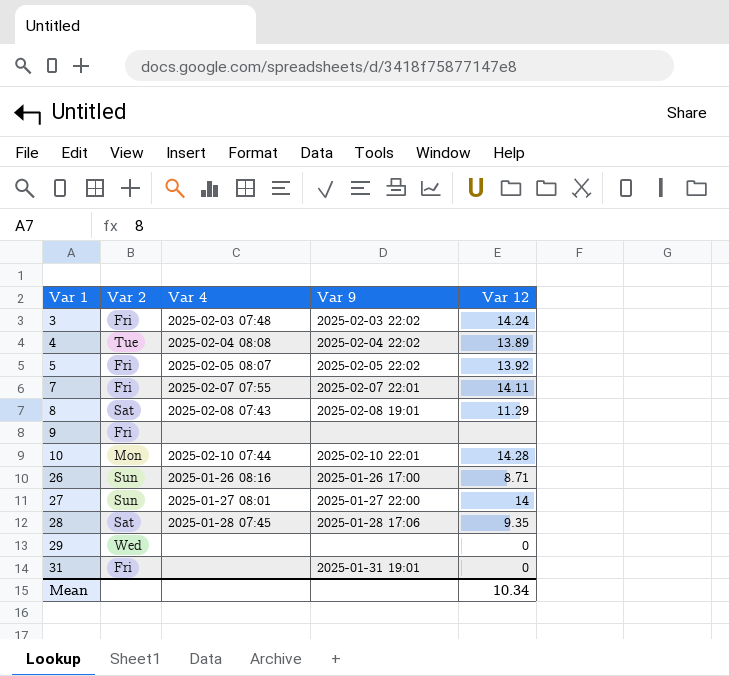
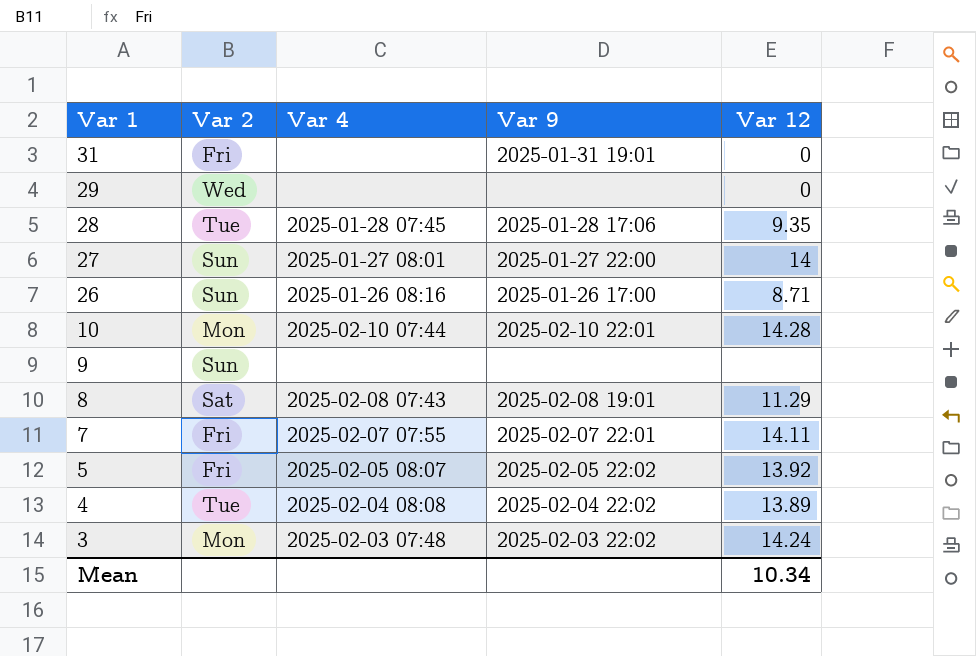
row order: Var 1 ascending -> Var 1 descending
28 | Var 2: Sat -> Tue
9 | Var 2: Fri -> Sun
3 | Var 2: Fri -> Mon

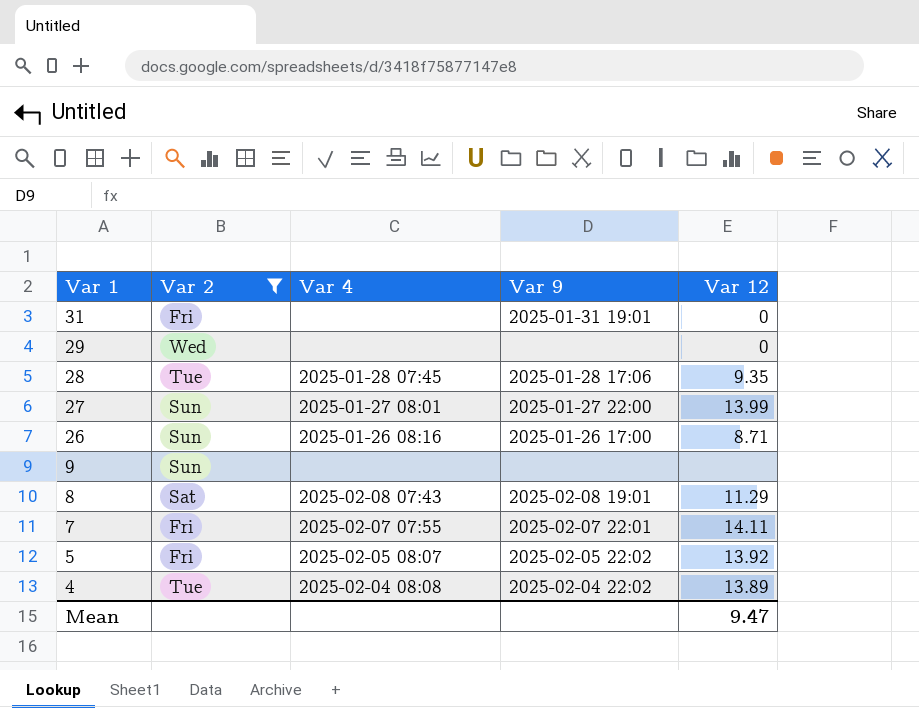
filter: none -> Var 2 != Mon
27 | Var 12: 14 -> 13.99
Mean | Var 12: 10.34 -> 9.47

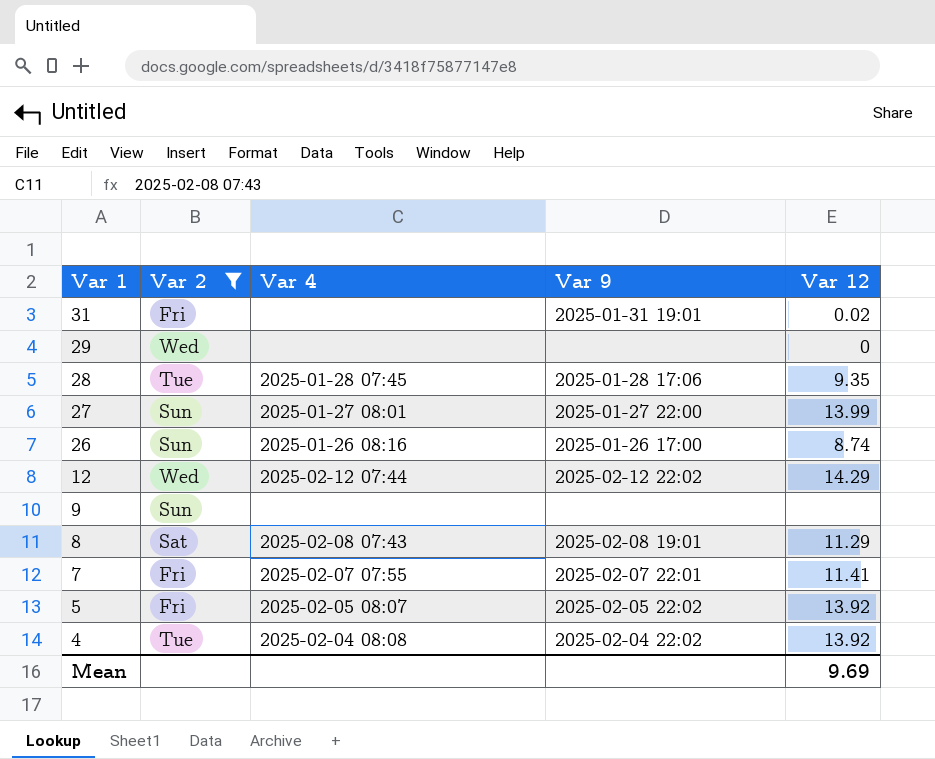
31 | Var 12: 0 -> 0.02
26 | Var 12: 8.71 -> 8.74
row 12: none -> Wed | 2025-02-12 07:44 | 2025-02-12 22:02 | 14.29
7 | Var 12: 14.11 -> 11.41
4 | Var 12: 13.89 -> 13.92
Mean | Var 12: 9.47 -> 9.69

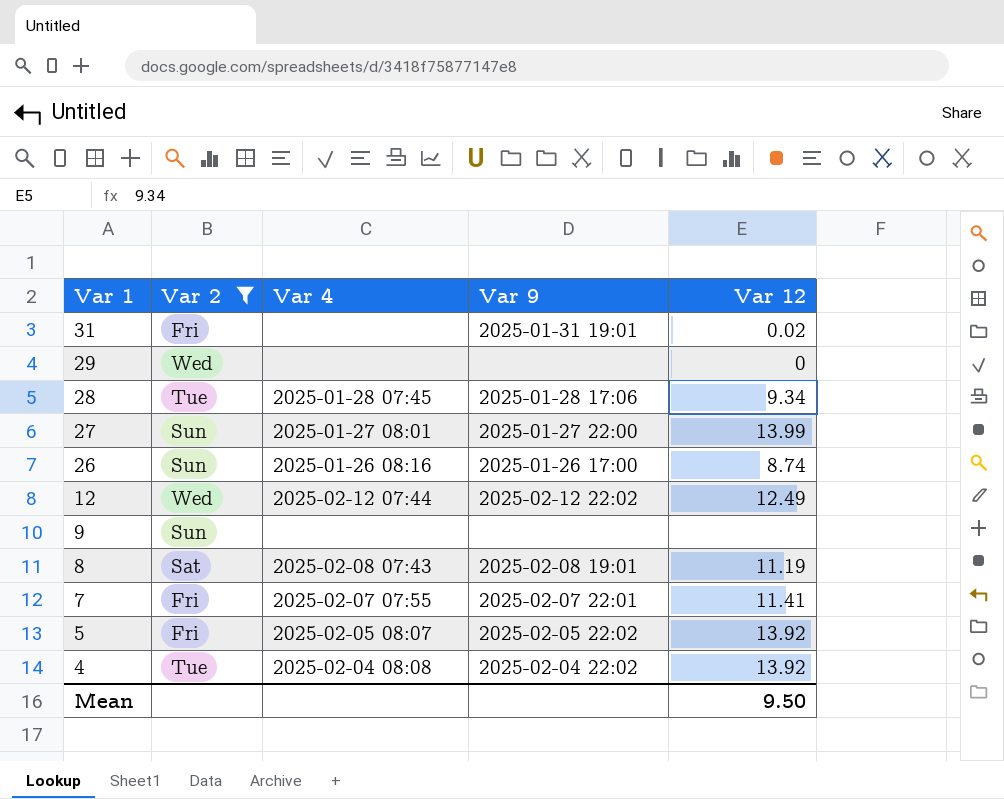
28 | Var 12: 9.35 -> 9.34
12 | Var 12: 14.29 -> 12.49
8 | Var 12: 11.29 -> 11.19
Mean | Var 12: 9.69 -> 9.50

